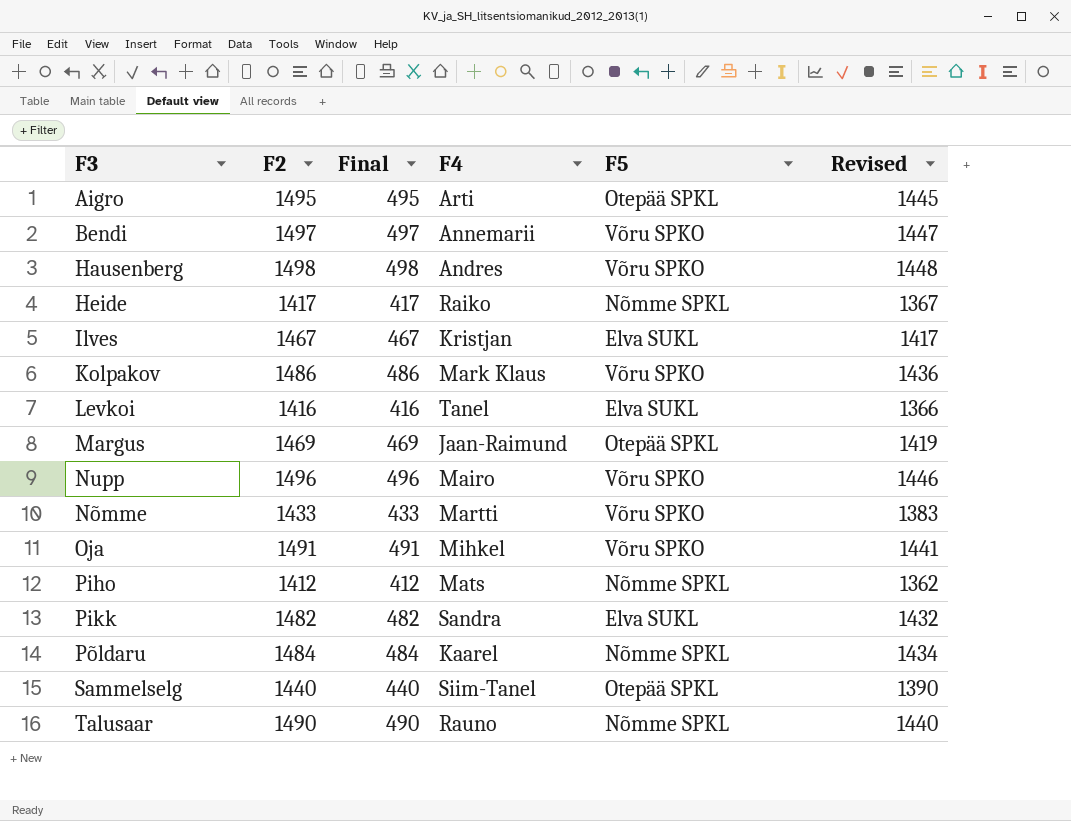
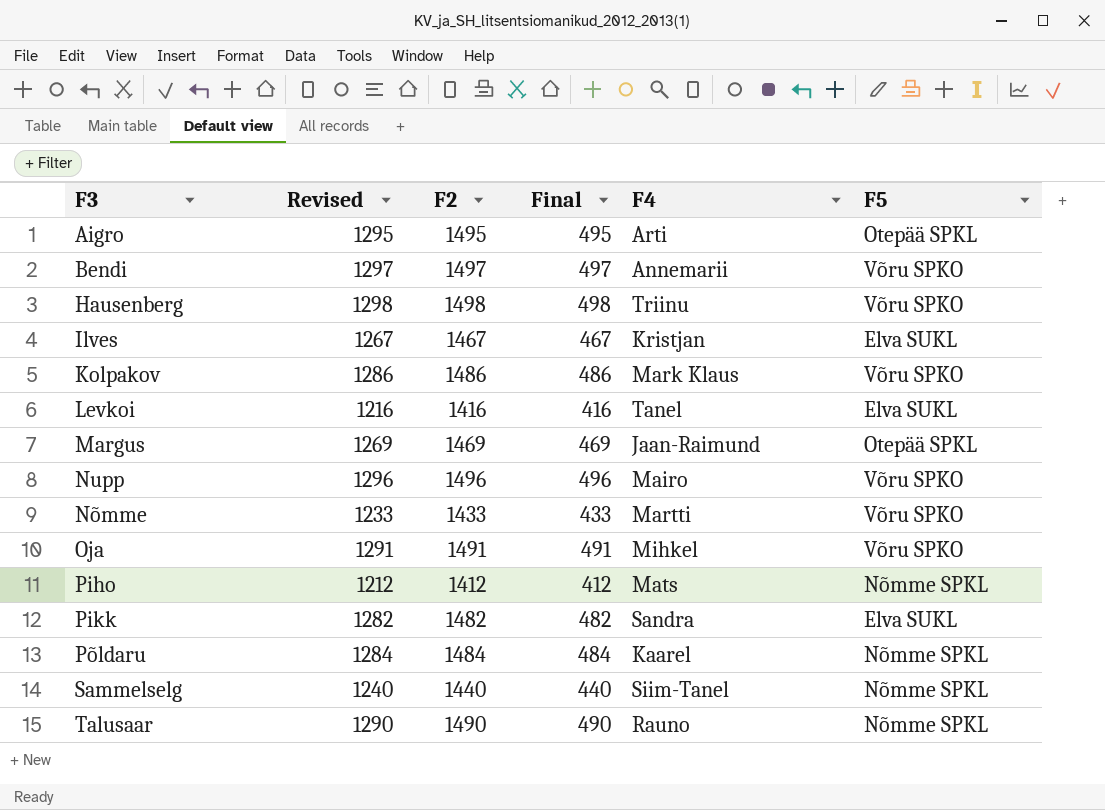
column Revised | formula: [F2] - 50 -> [F2] - 200
column Revised | position: 6 -> 2
row Heide: 1417 | 417 | Raiko | Nõmme SPKL | 1367 -> none
Hausenberg | F4: Andres -> Triinu
Sammelselg | F5: Otepää SPKL -> Nõmme SPKL

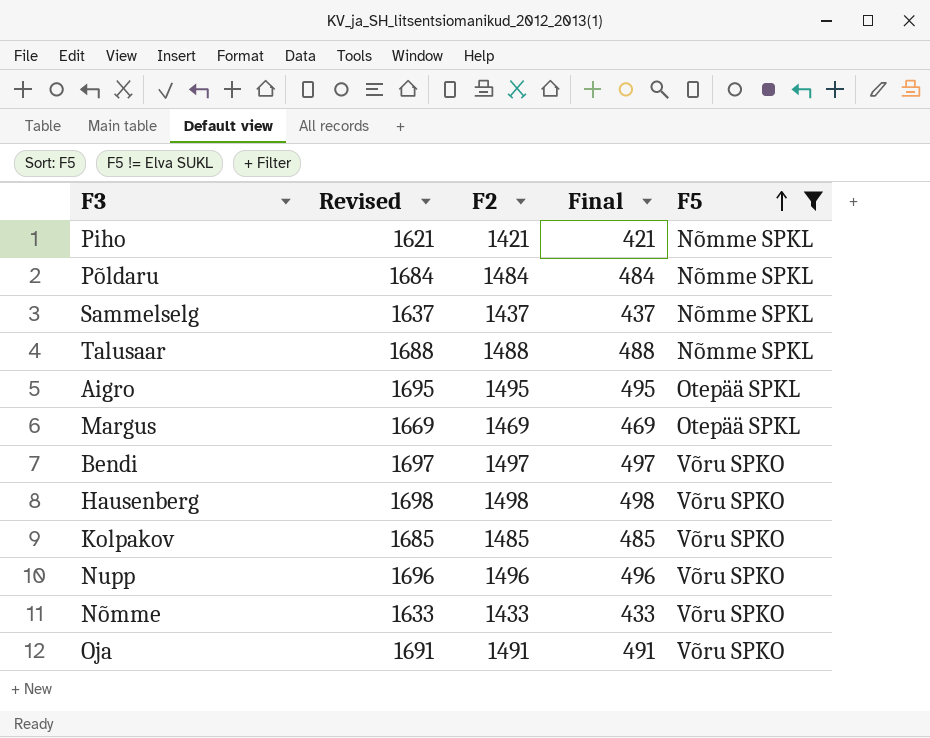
filter: none -> F5 != Elva SUKL
row order: none -> F5 ascending
column F4 | position: 5 -> none
column Revised | formula: [F2] - 200 -> [F2] + 200
Piho | F2: 1412 -> 1421
Piho | Final: 412 -> 421
Sammelselg | F2: 1440 -> 1437
Sammelselg | Final: 440 -> 437
Talusaar | F2: 1490 -> 1488
Talusaar | Final: 490 -> 488
Kolpakov | F2: 1486 -> 1485
Kolpakov | Final: 486 -> 485

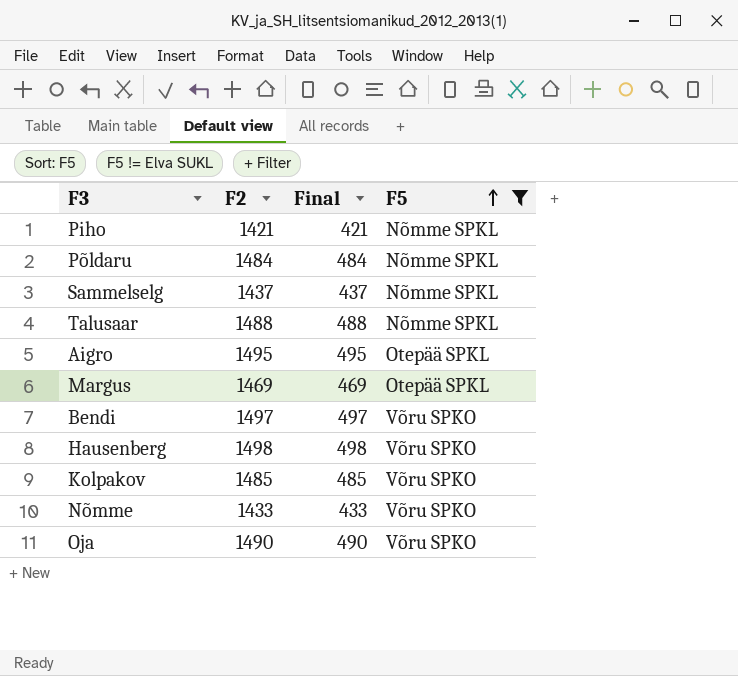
column Revised | formula: [F2] + 200 -> none
row Nupp: 1696 | 1496 | 496 | Võru SPKO -> none
Oja | F2: 1491 -> 1490
Oja | Final: 491 -> 490

